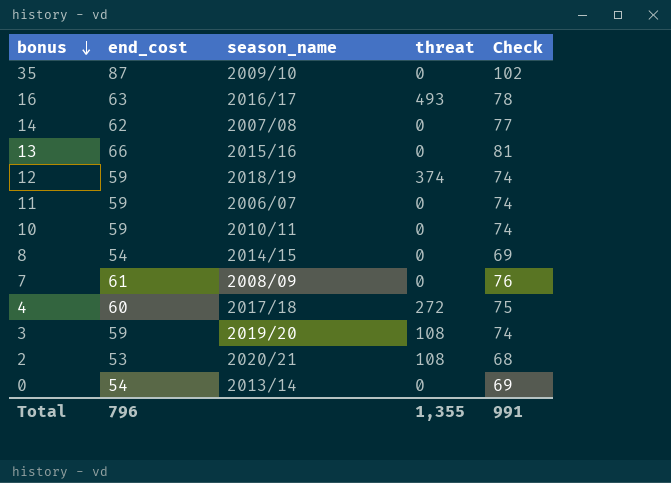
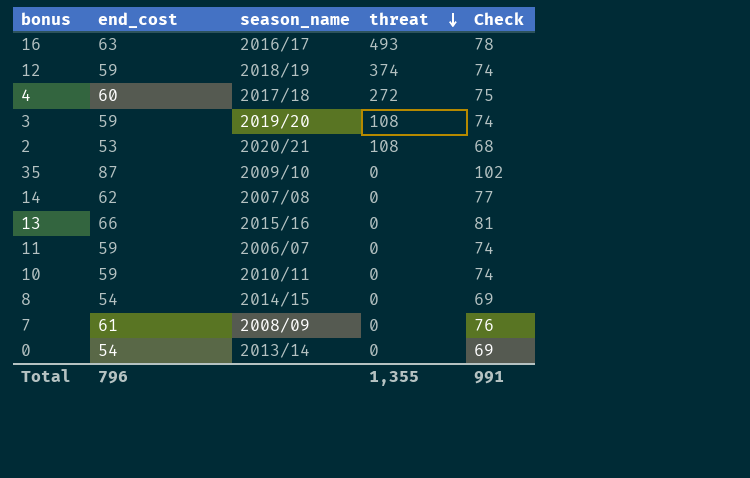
row order: bonus descending -> threat descending

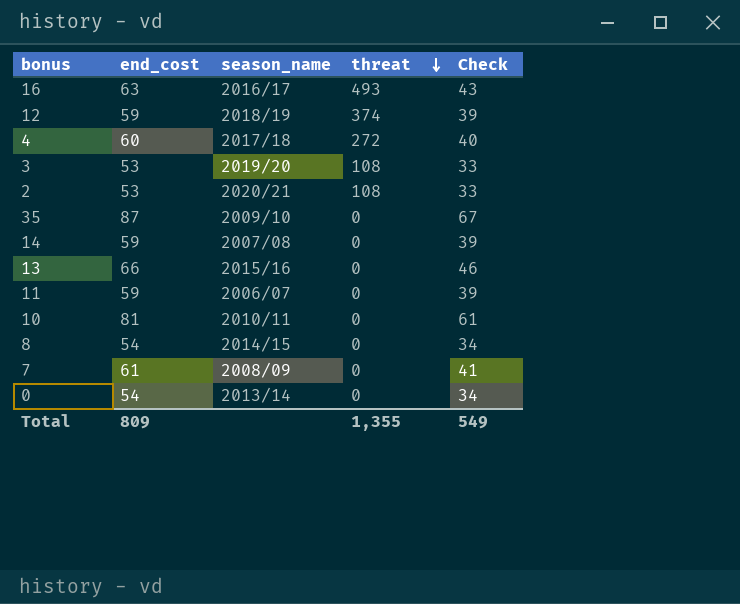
column Check | formula: [end_cost] + 15 -> [end_cost] - 20
3 | end_cost: 59 -> 53
14 | end_cost: 62 -> 59
10 | end_cost: 59 -> 81
Total | end_cost: 796 -> 809
Total | Check: 991 -> 549

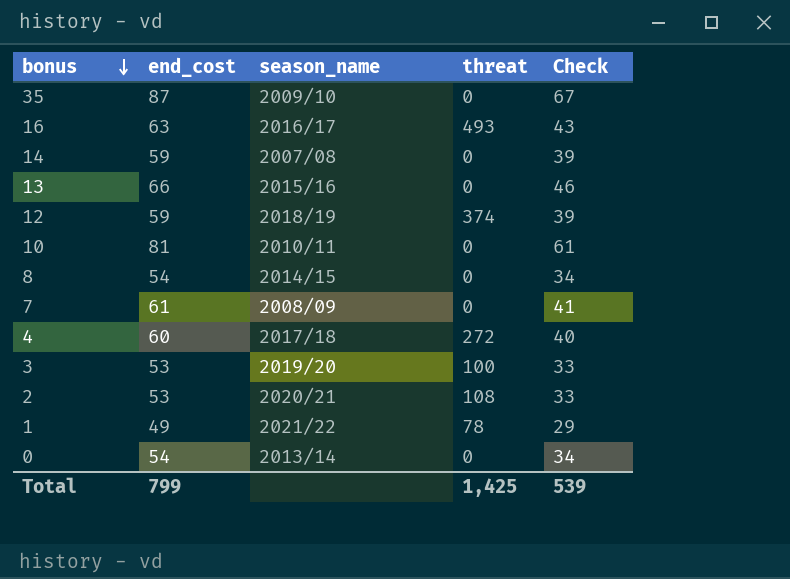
row order: threat descending -> bonus descending
row 11: 59 | 2006/07 | 0 | 39 -> none
3 | threat: 108 -> 100
row 1: none -> 49 | 2021/22 | 78 | 29
Total | end_cost: 809 -> 799
Total | threat: 1,355 -> 1,425
Total | Check: 549 -> 539

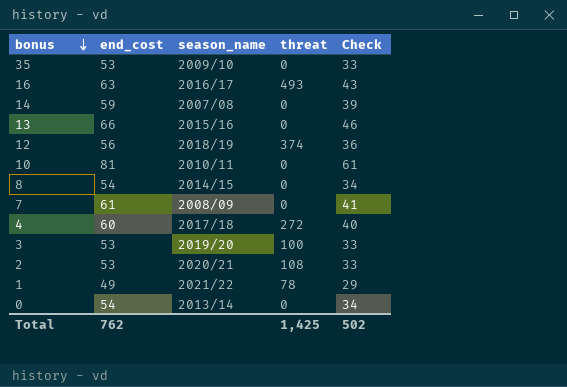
35 | end_cost: 87 -> 53
35 | Check: 67 -> 33
12 | end_cost: 59 -> 56
12 | Check: 39 -> 36
Total | end_cost: 799 -> 762
Total | Check: 539 -> 502

